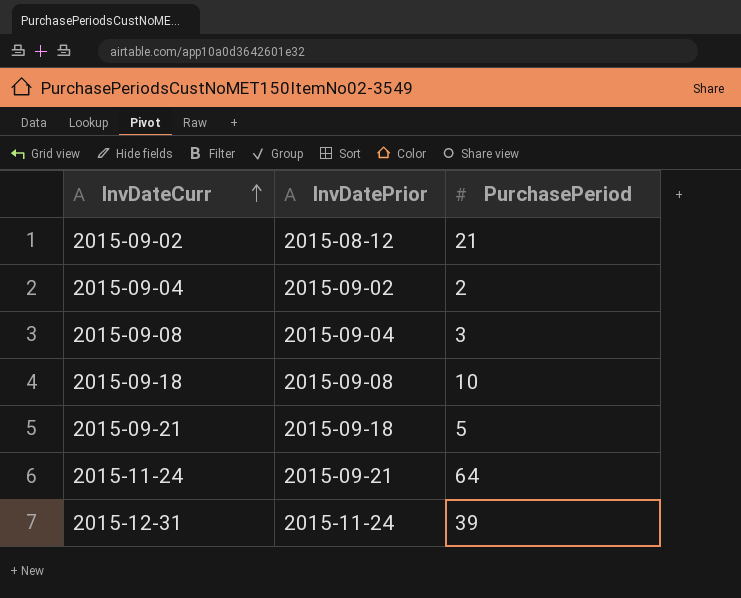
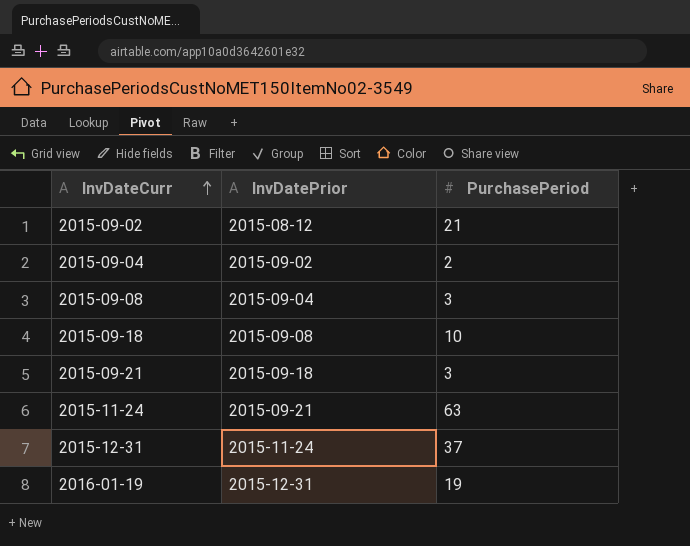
2015-09-21 | PurchasePeriod: 5 -> 3
2015-11-24 | PurchasePeriod: 64 -> 63
2015-12-31 | PurchasePeriod: 39 -> 37
row 2016-01-19: none -> 2015-12-31 | 19

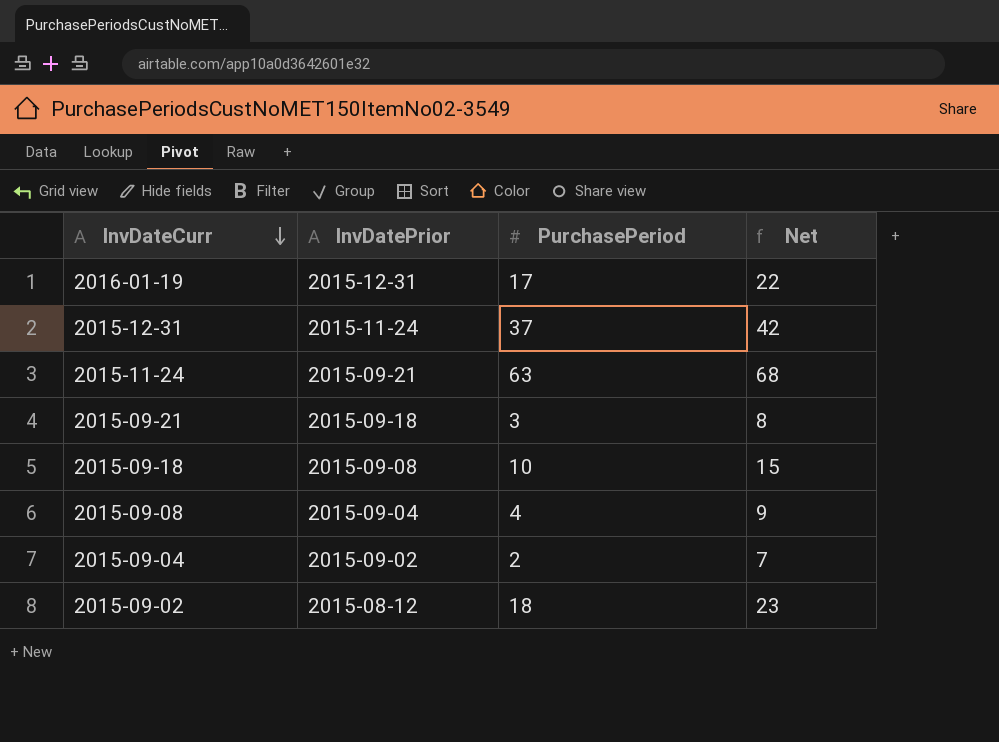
row order: InvDateCurr ascending -> InvDateCurr descending
column Net | formula: none -> [PurchasePeriod] + 5
2016-01-19 | PurchasePeriod: 19 -> 17
2015-09-08 | PurchasePeriod: 3 -> 4
2015-09-02 | PurchasePeriod: 21 -> 18

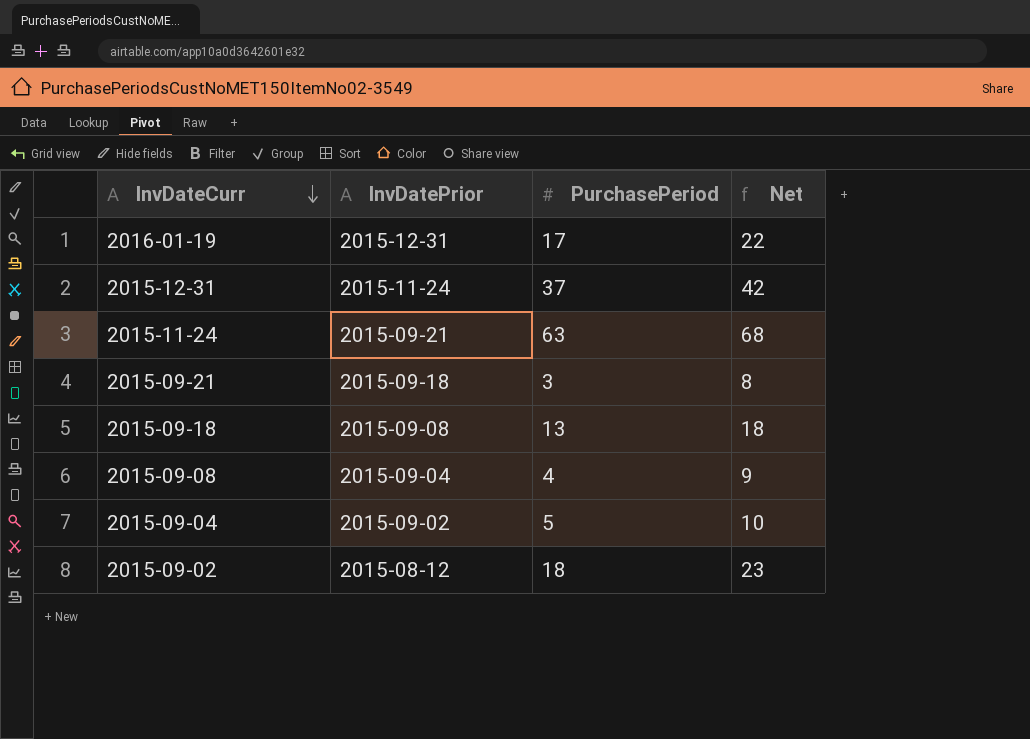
2015-09-18 | PurchasePeriod: 10 -> 13
2015-09-18 | Net: 15 -> 18
2015-09-04 | PurchasePeriod: 2 -> 5
2015-09-04 | Net: 7 -> 10

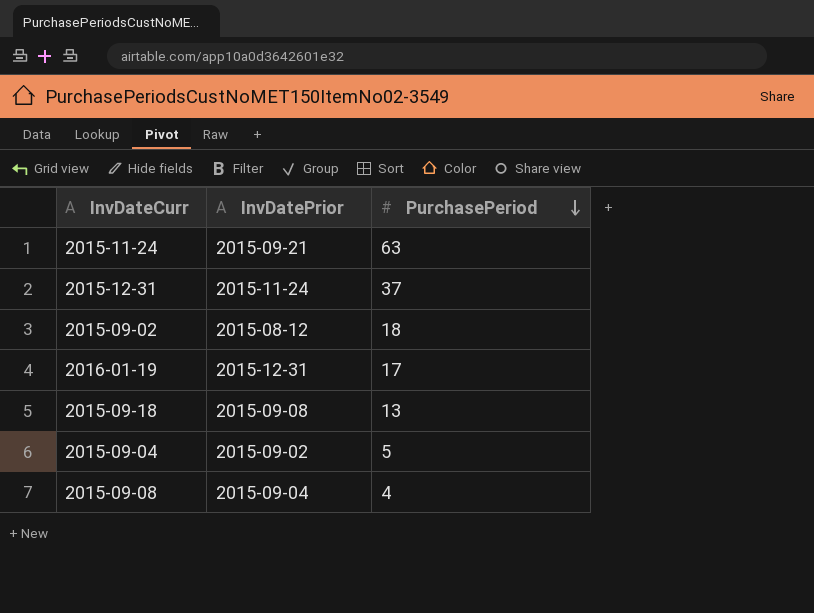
row order: InvDateCurr descending -> PurchasePeriod descending
column Net | formula: [PurchasePeriod] + 5 -> none
row 2015-09-21: 2015-09-18 | 3 | 8 -> none

